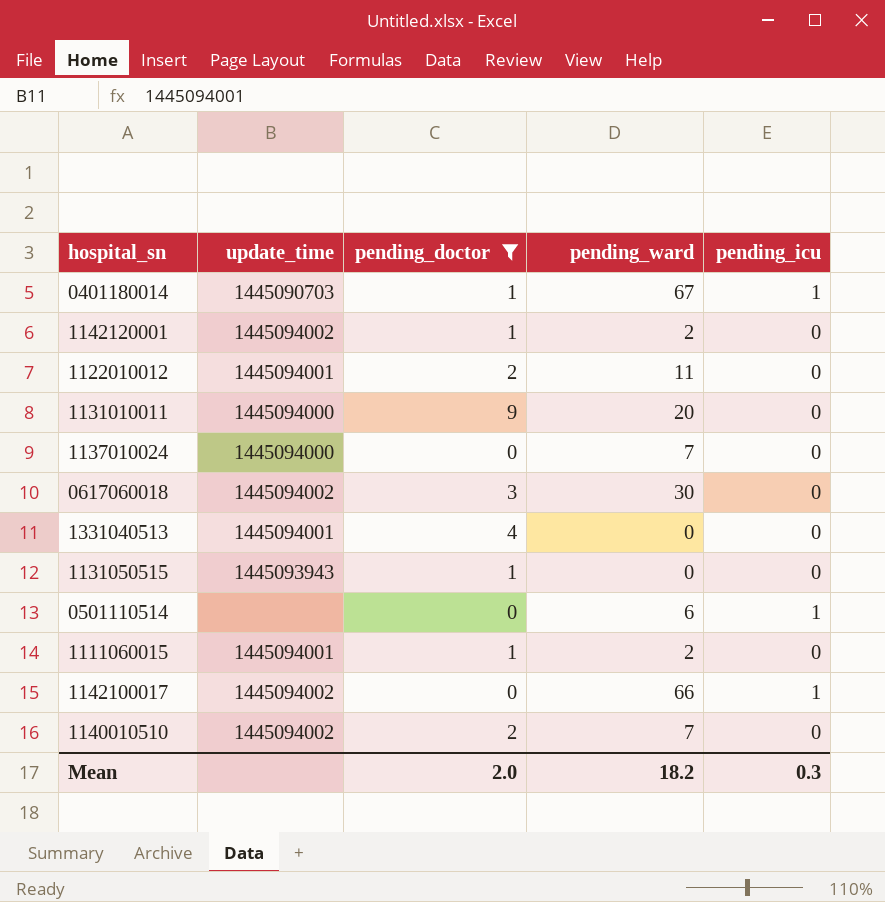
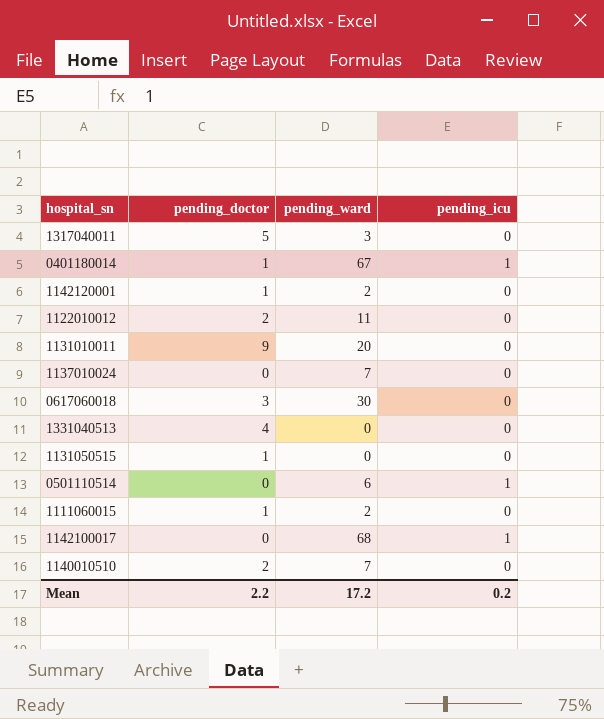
filter: pending_doctor != 5 -> none
column update_time | position: 2 -> none
1142100017 | pending_ward: 66 -> 68
Mean | pending_doctor: 2.0 -> 2.2
Mean | pending_ward: 18.2 -> 17.2
Mean | pending_icu: 0.3 -> 0.2

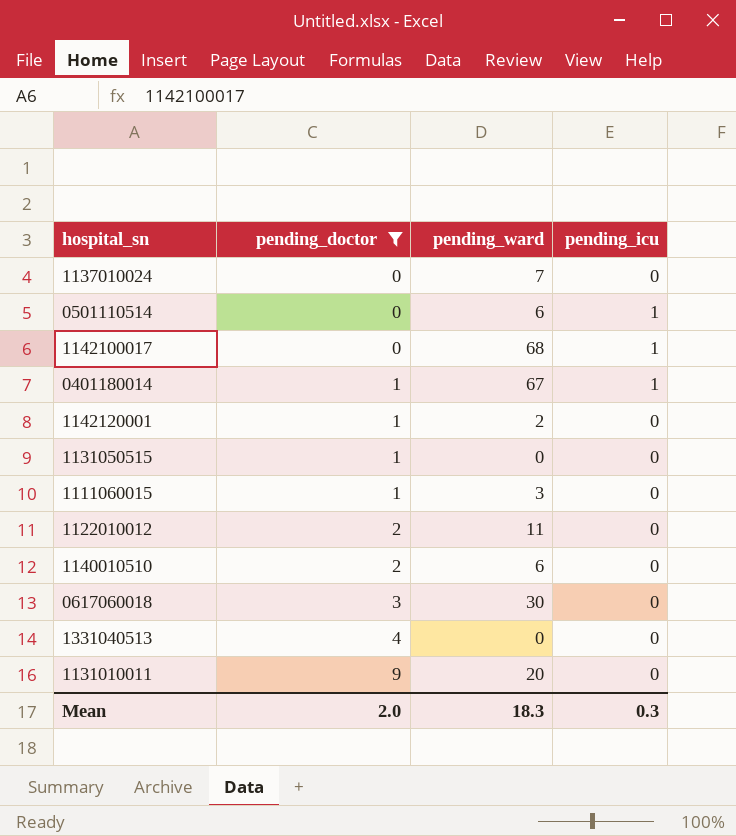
filter: none -> pending_doctor != 5
row order: none -> pending_doctor ascending
1111060015 | pending_ward: 2 -> 3
1140010510 | pending_ward: 7 -> 6
Mean | pending_doctor: 2.2 -> 2.0
Mean | pending_ward: 17.2 -> 18.3
Mean | pending_icu: 0.2 -> 0.3

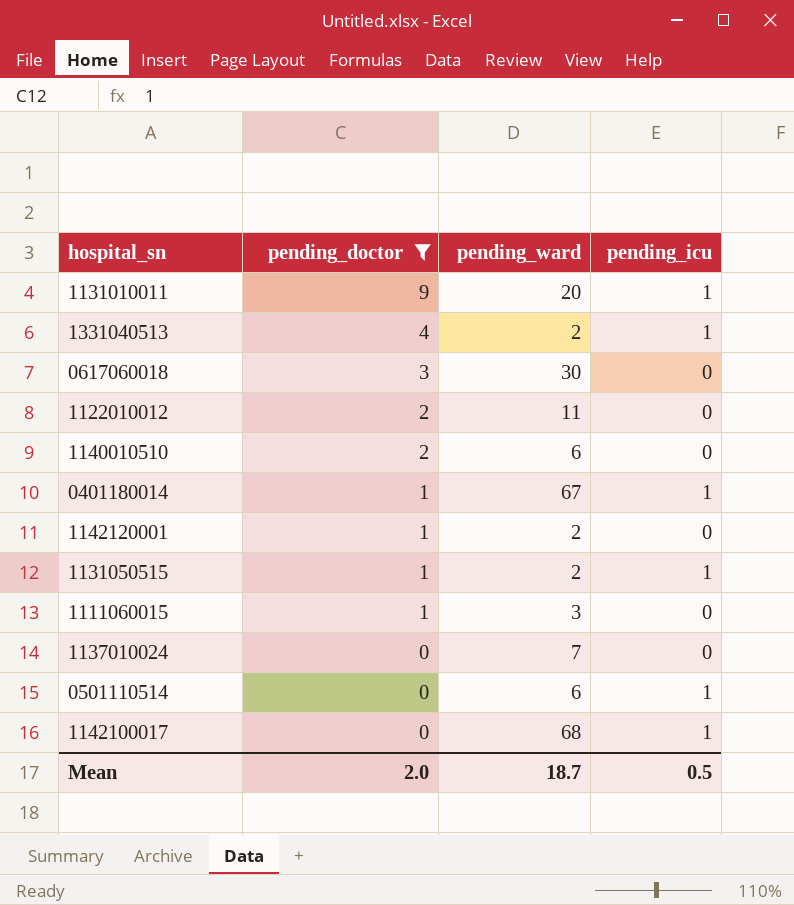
row order: pending_doctor ascending -> pending_doctor descending
1131010011 | pending_icu: 0 -> 1
1331040513 | pending_ward: 0 -> 2
1331040513 | pending_icu: 0 -> 1
1131050515 | pending_ward: 0 -> 2
1131050515 | pending_icu: 0 -> 1
Mean | pending_ward: 18.3 -> 18.7
Mean | pending_icu: 0.3 -> 0.5

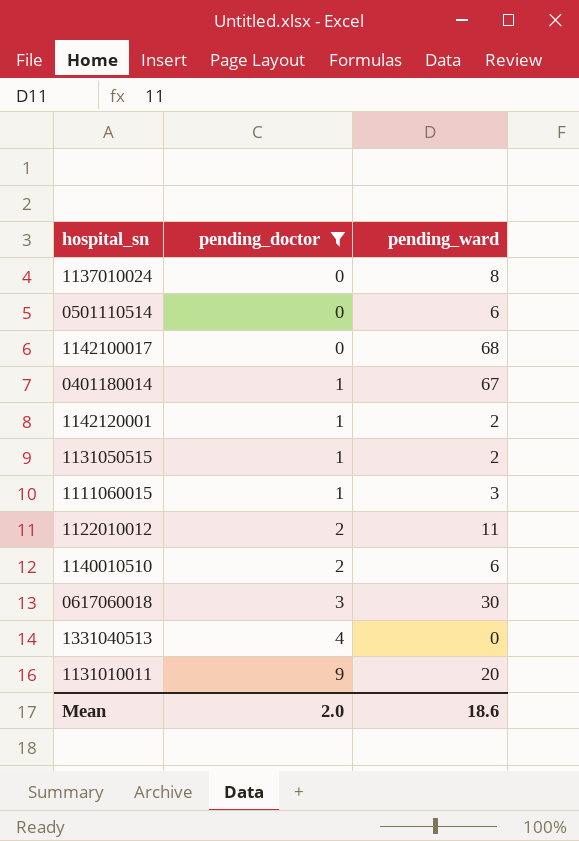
row order: pending_doctor descending -> pending_doctor ascending
column pending_icu | position: 4 -> none
1137010024 | pending_ward: 7 -> 8
1331040513 | pending_ward: 2 -> 0
Mean | pending_ward: 18.7 -> 18.6

